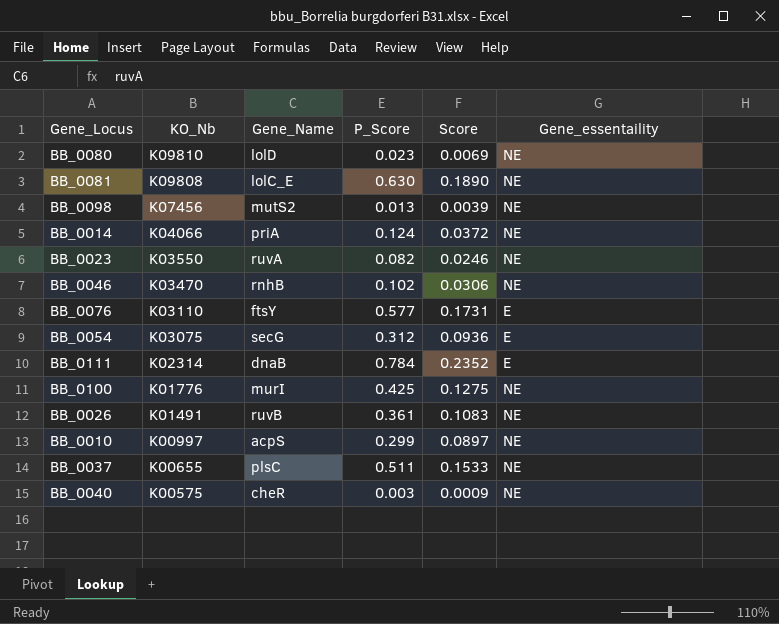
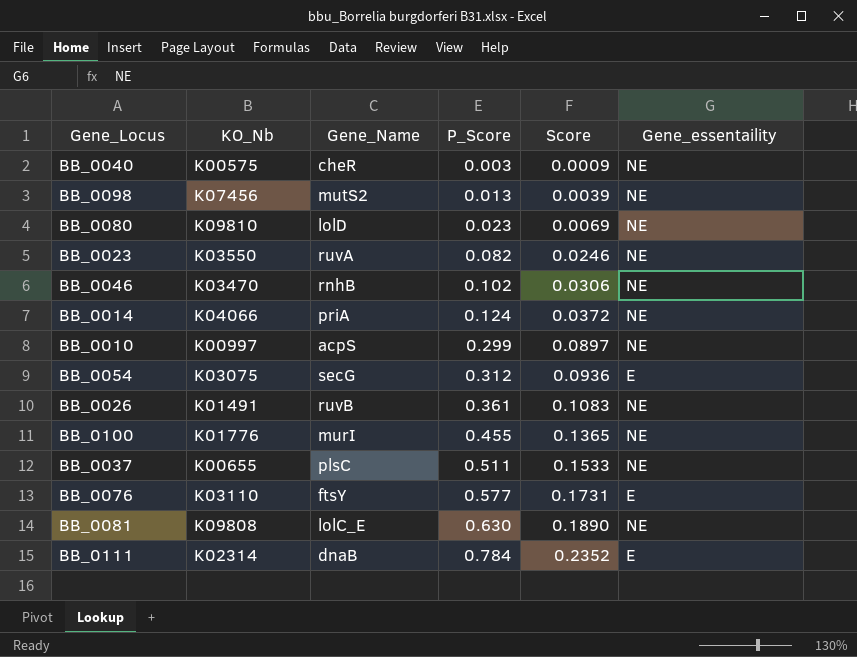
row order: KO_Nb descending -> P_Score ascending
BB_0100 | P_Score: 0.425 -> 0.455
BB_0100 | Score: 0.1275 -> 0.1365

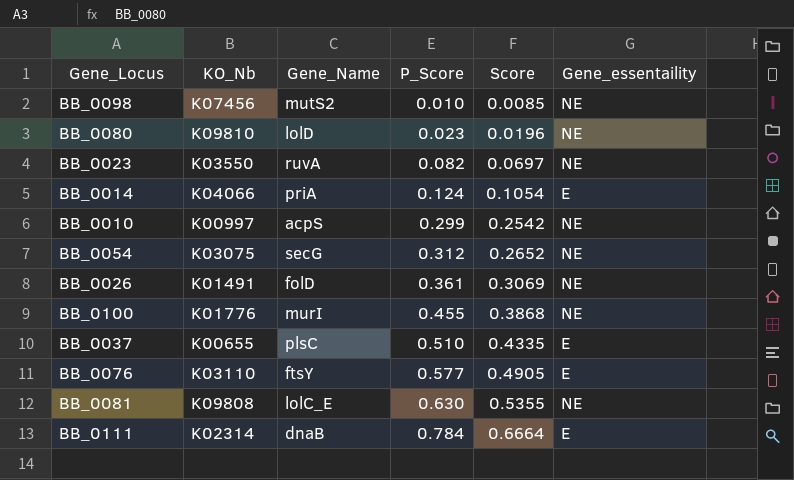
column Score | formula: [P_Score] * 0.3 -> [P_Score] * 0.85
row BB_0040: K00575 | cheR | 0.003 | 0.0009 | NE -> none
row BB_0046: K03470 | rnhB | 0.102 | 0.0306 | NE -> none
BB_0098 | P_Score: 0.013 -> 0.010
BB_0014 | Gene_essentaility: NE -> E
BB_0054 | Gene_essentaility: E -> NE
BB_0026 | Gene_Name: ruvB -> folD
BB_0037 | P_Score: 0.511 -> 0.510
BB_0037 | Gene_essentaility: NE -> E

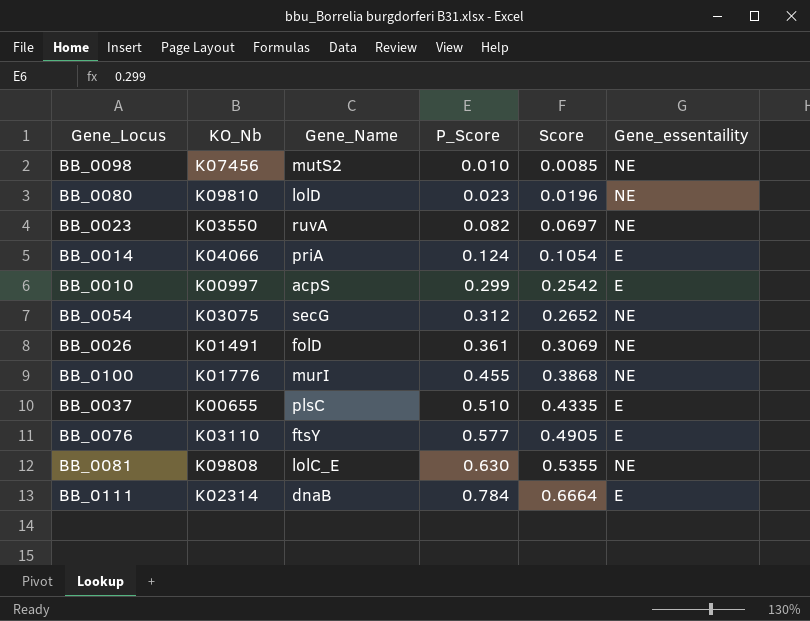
BB_0010 | Gene_essentaility: NE -> E

